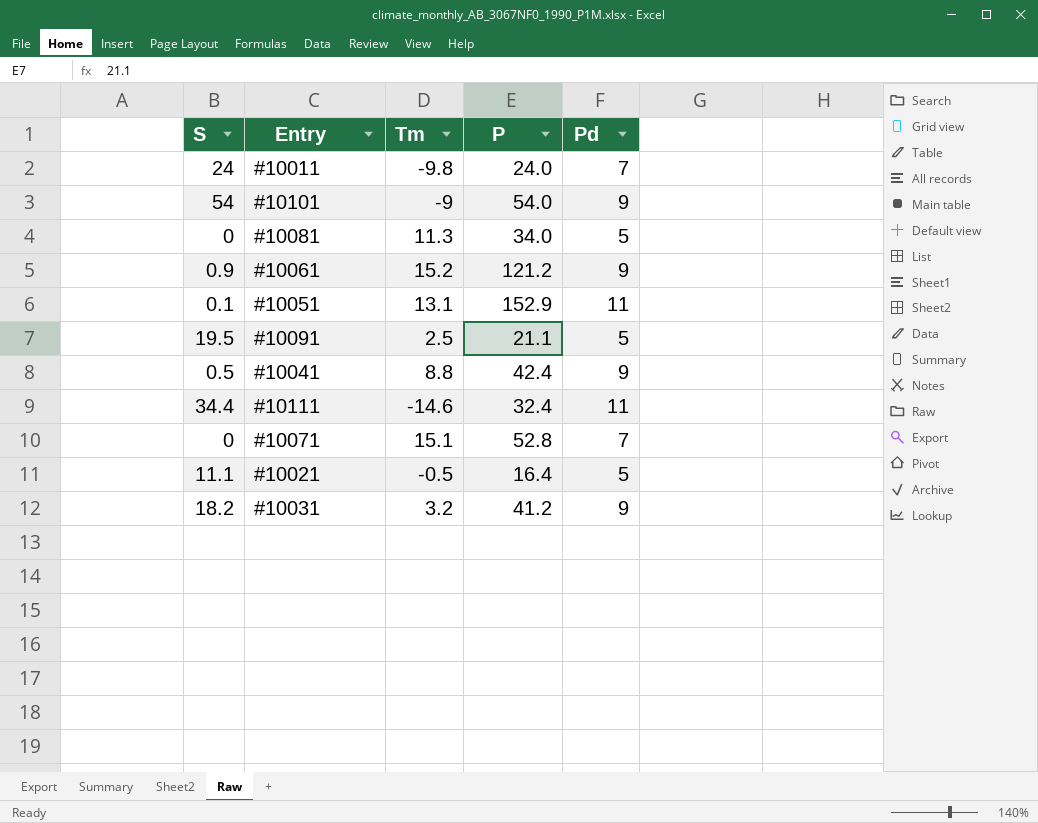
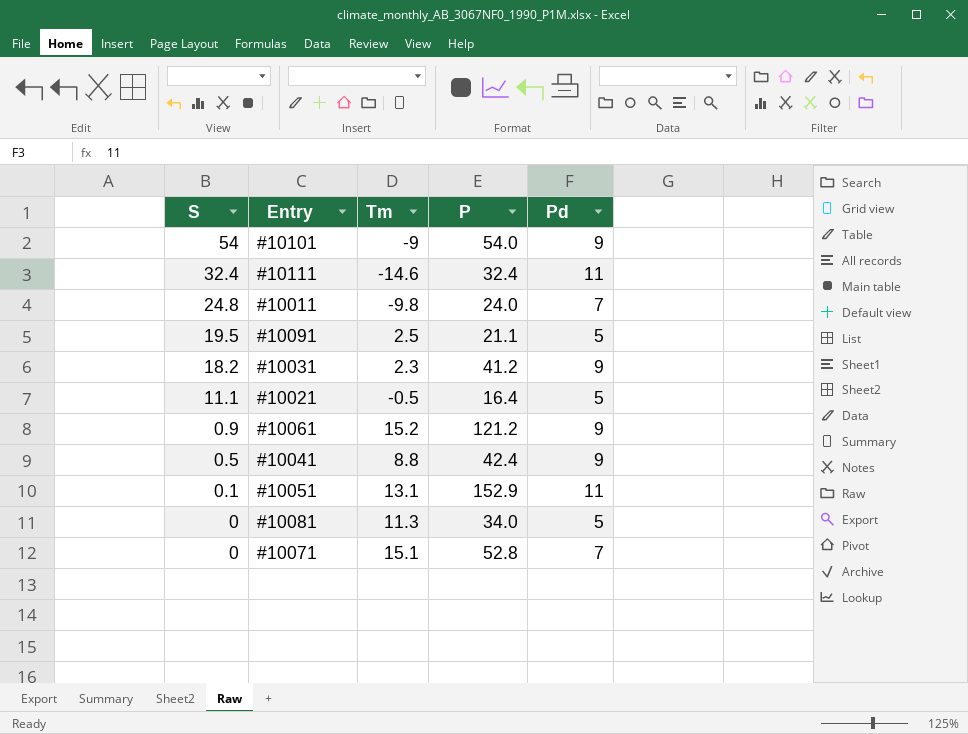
row order: none -> S descending
#10111 | S: 34.4 -> 32.4
#10011 | S: 24 -> 24.8
#10031 | Tm: 3.2 -> 2.3

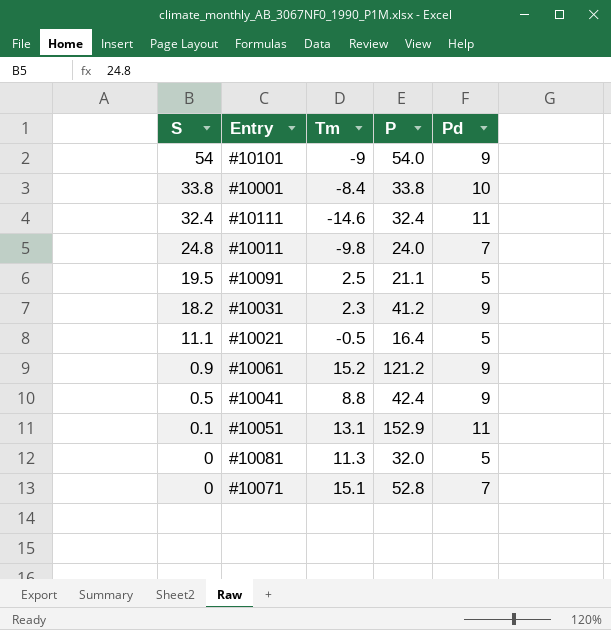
row #10001: none -> 33.8 | -8.4 | 33.8 | 10
#10081 | P: 34.0 -> 32.0

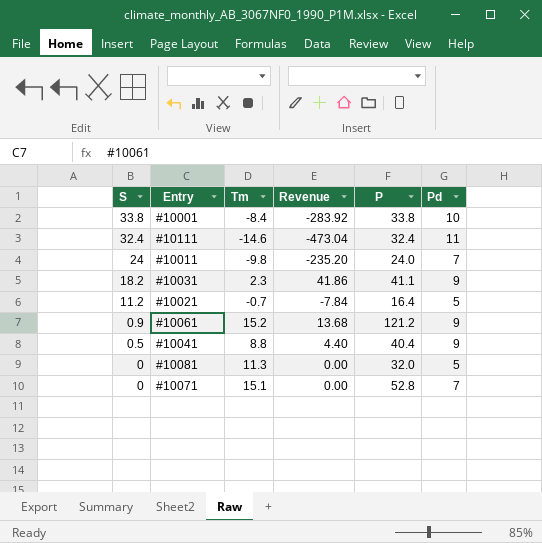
column Revenue | formula: none -> [S] * [Tm]
row #10101: 54 | -9 | 54.0 | 9 -> none
row #10091: 19.5 | 2.5 | 21.1 | 5 -> none
row #10051: 0.1 | 13.1 | 152.9 | 11 -> none
#10011 | S: 24.8 -> 24
#10031 | P: 41.2 -> 41.1
#10021 | S: 11.1 -> 11.2
#10021 | Tm: -0.5 -> -0.7
#10041 | P: 42.4 -> 40.4

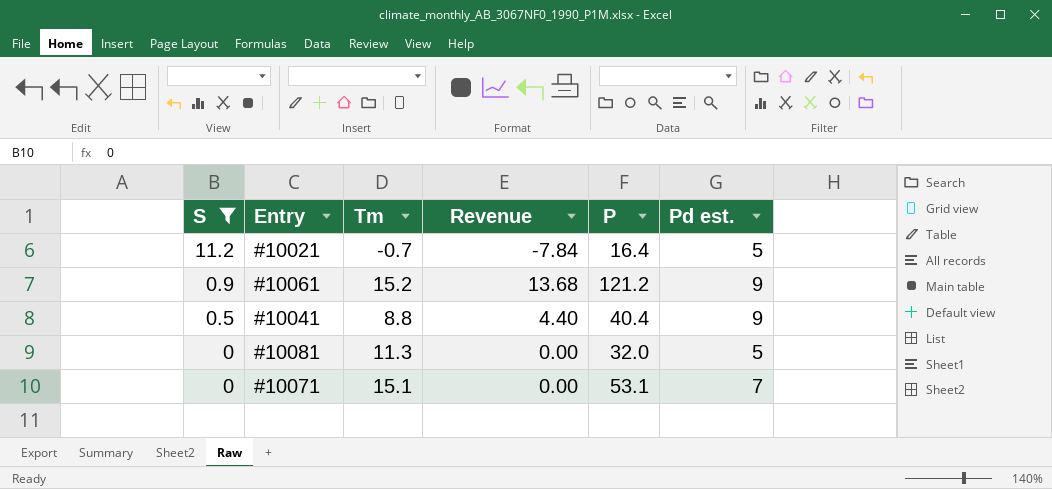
filter: none -> S <= 11.2
column name: Pd -> Pd est.
#10071 | P: 52.8 -> 53.1

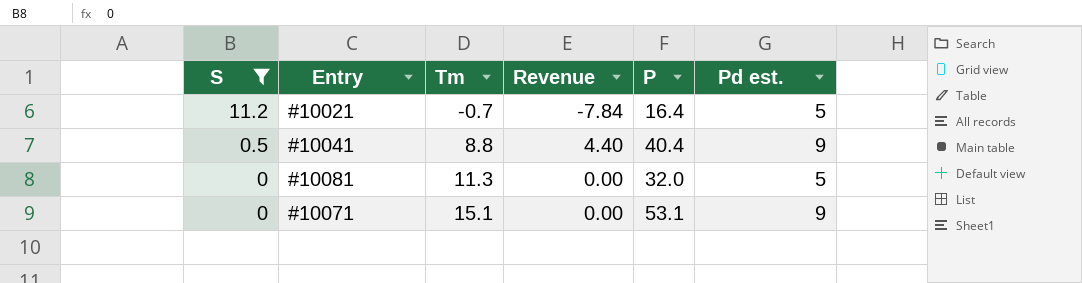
row #10061: 0.9 | 15.2 | 13.68 | 121.2 | 9 -> none
#10071 | Pd est.: 7 -> 9

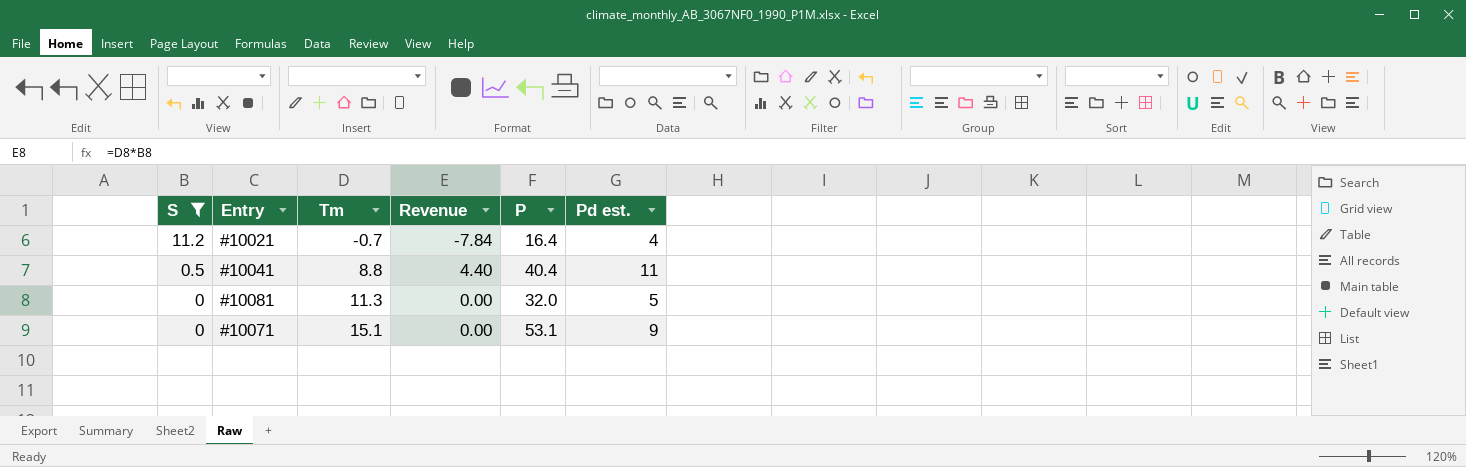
#10021 | Pd est.: 5 -> 4
#10041 | Pd est.: 9 -> 11

